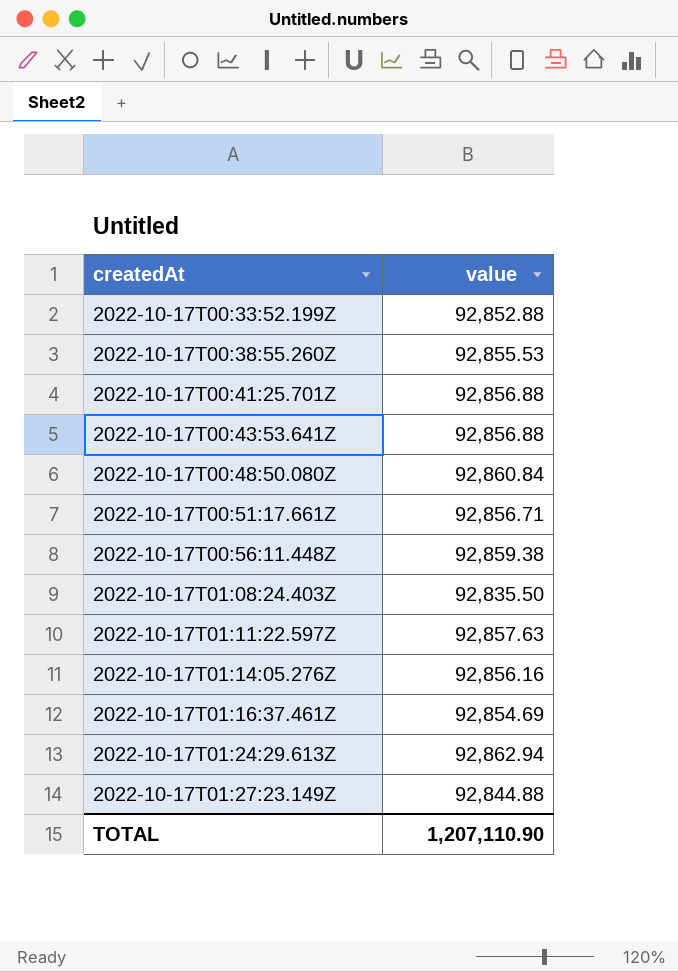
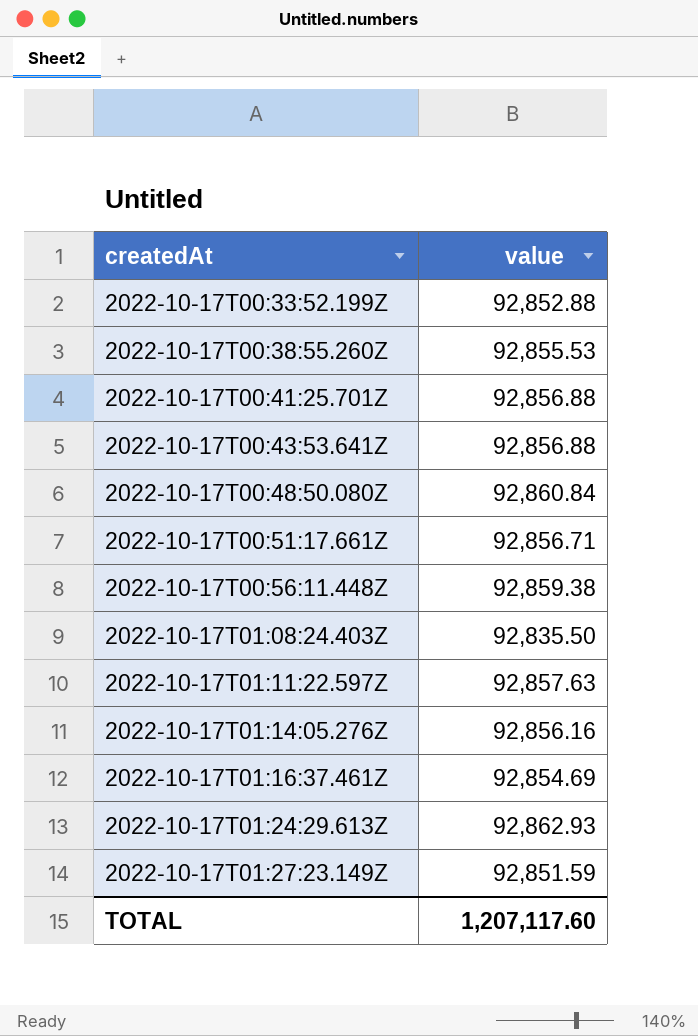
2022-10-17T01:24:29.613Z | value: 92,862.94 -> 92,862.93
2022-10-17T01:27:23.149Z | value: 92,844.88 -> 92,851.59
TOTAL | value: 1,207,110.90 -> 1,207,117.60

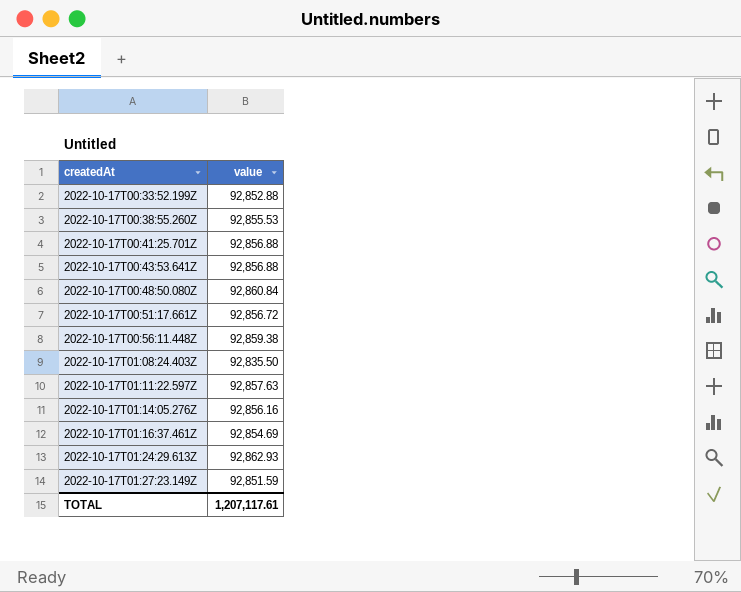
2022-10-17T00:51:17.661Z | value: 92,856.71 -> 92,856.72
TOTAL | value: 1,207,117.60 -> 1,207,117.61

